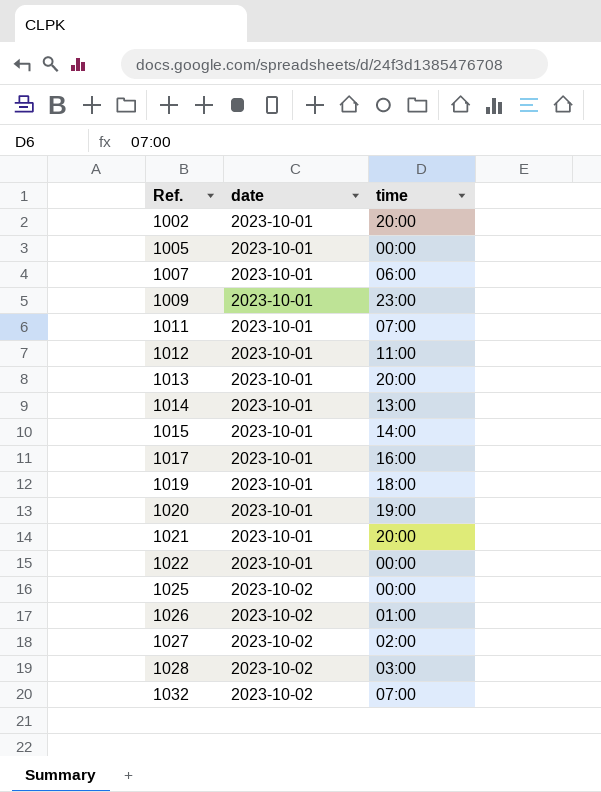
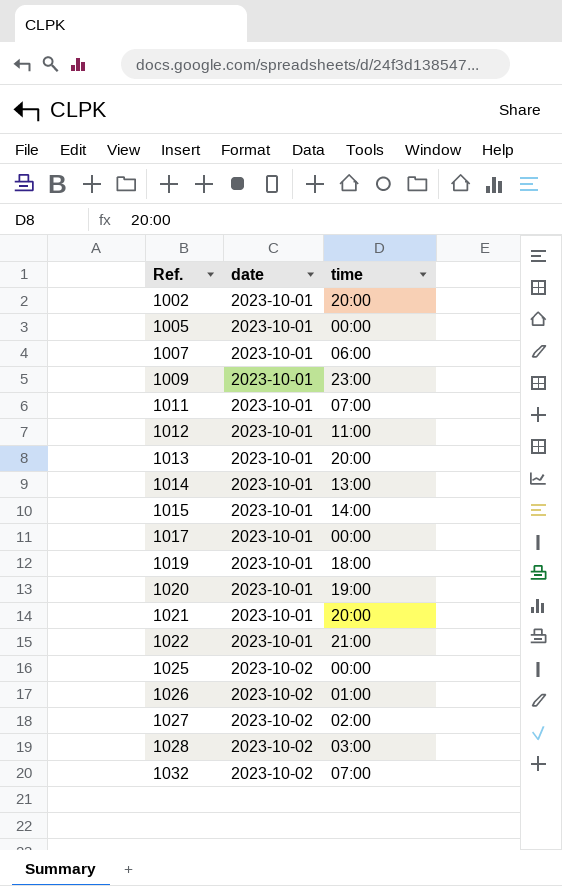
1017 | time: 16:00 -> 00:00
1022 | time: 00:00 -> 21:00

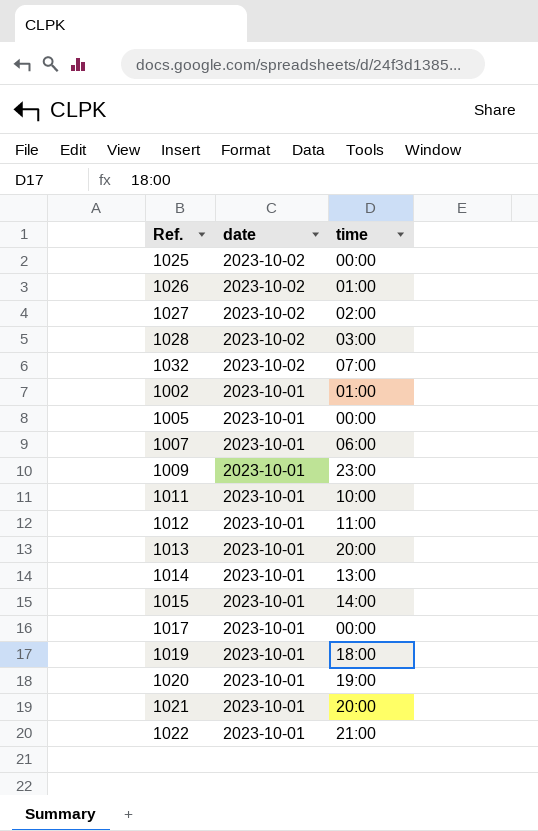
row order: Ref. ascending -> date descending
1002 | time: 20:00 -> 01:00
1011 | time: 07:00 -> 10:00

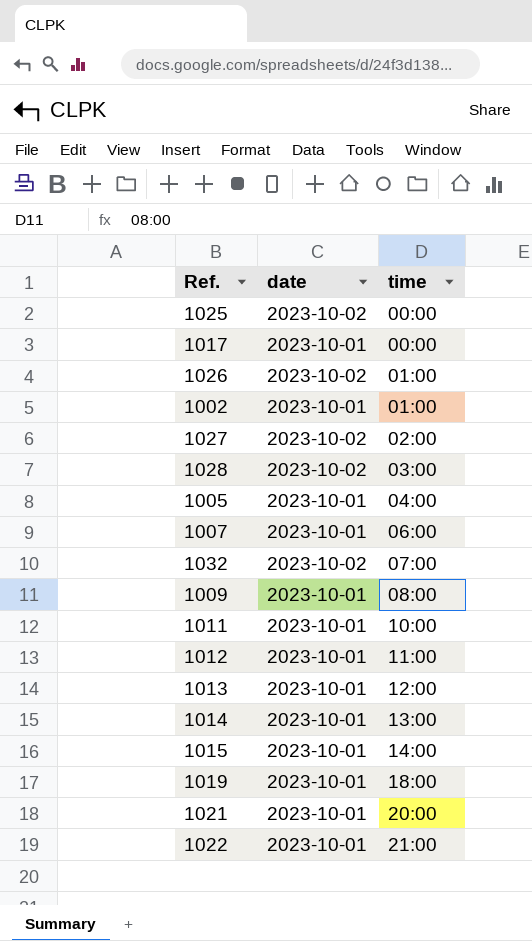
row order: date descending -> time ascending
row 1020: 2023-10-01 | 19:00 -> none
1005 | time: 00:00 -> 04:00
1009 | time: 23:00 -> 08:00
1013 | time: 20:00 -> 12:00

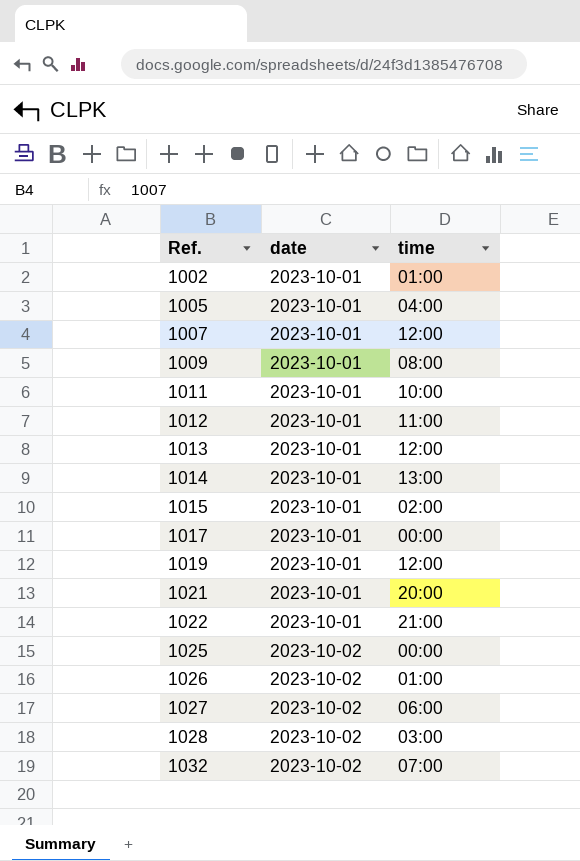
row order: time ascending -> Ref. ascending
1007 | time: 06:00 -> 12:00
1015 | time: 14:00 -> 02:00
1019 | time: 18:00 -> 12:00
1027 | time: 02:00 -> 06:00

